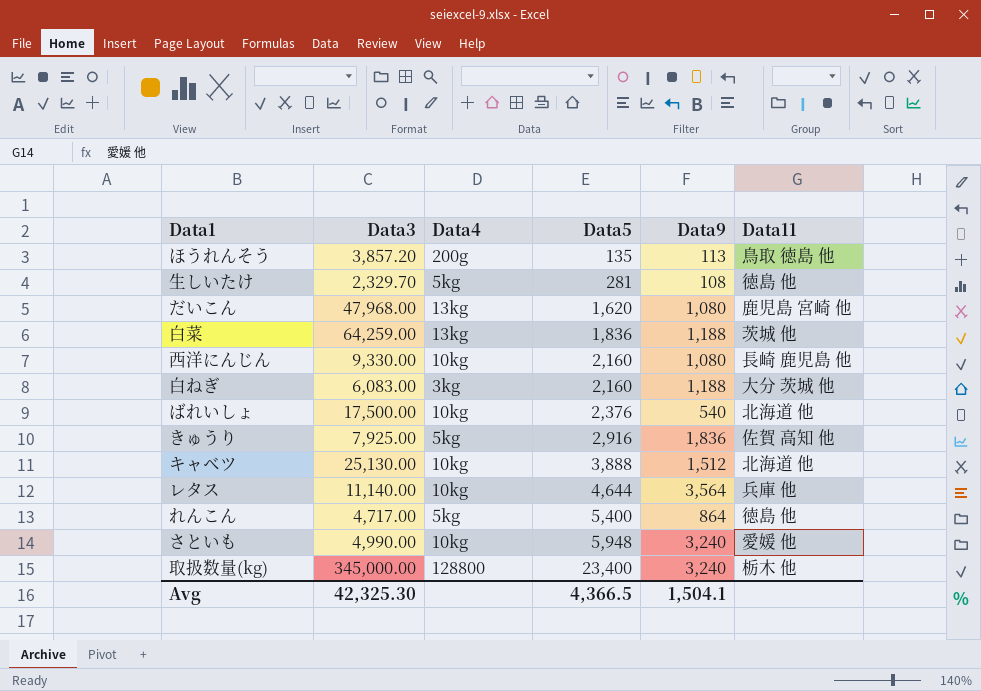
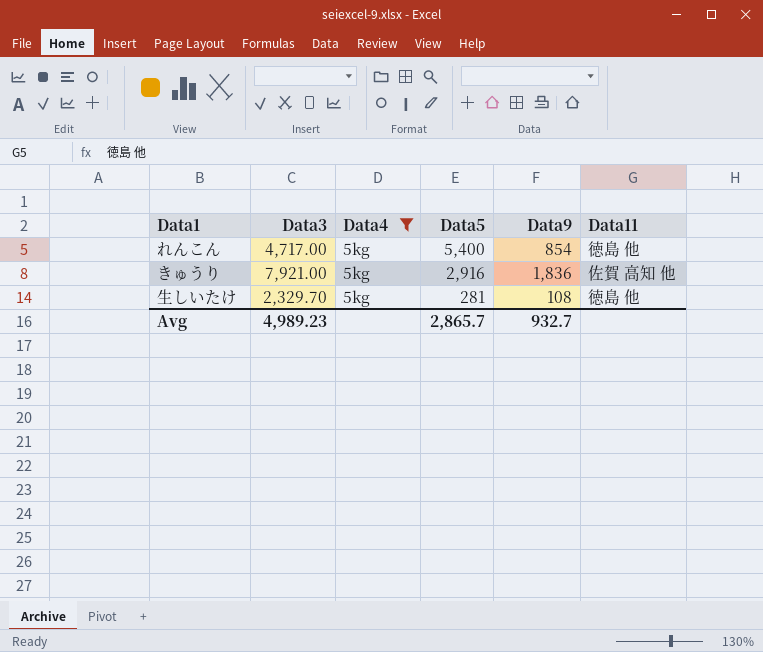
filter: none -> Data4 = 5kg
row order: Data5 ascending -> Data5 descending
れんこん | Data9: 864 -> 854
きゅうり | Data3: 7,925.00 -> 7,921.00
Avg | Data3: 42,325.30 -> 4,989.23
Avg | Data5: 4,366.5 -> 2,865.7
Avg | Data9: 1,504.1 -> 932.7

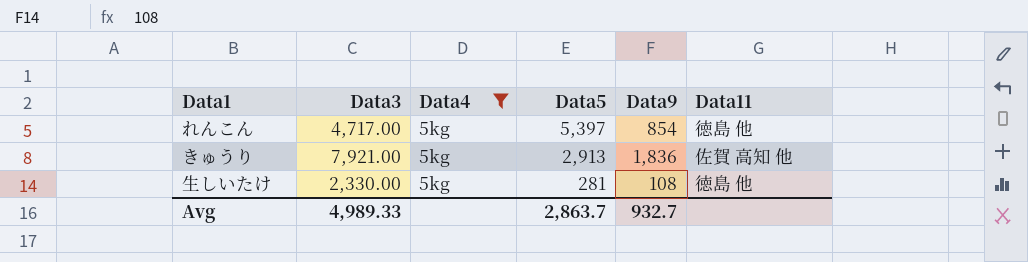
れんこん | Data5: 5,400 -> 5,397
きゅうり | Data5: 2,916 -> 2,913
生しいたけ | Data3: 2,329.70 -> 2,330.00
Avg | Data3: 4,989.23 -> 4,989.33
Avg | Data5: 2,865.7 -> 2,863.7

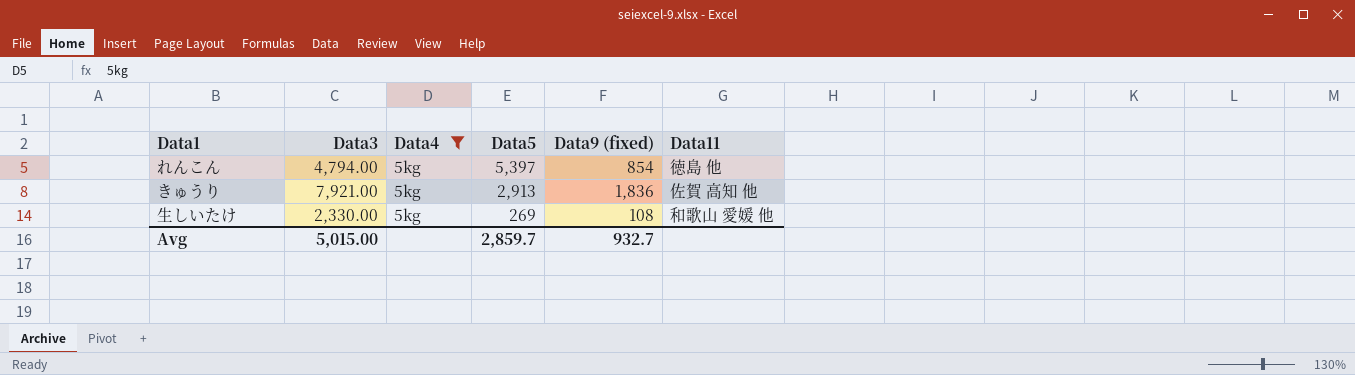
column name: Data9 -> Data9 (fixed)
れんこん | Data3: 4,717.00 -> 4,794.00
生しいたけ | Data5: 281 -> 269
生しいたけ | Data11: 徳島 他 -> 和歌山 愛媛 他
Avg | Data3: 4,989.33 -> 5,015.00
Avg | Data5: 2,863.7 -> 2,859.7

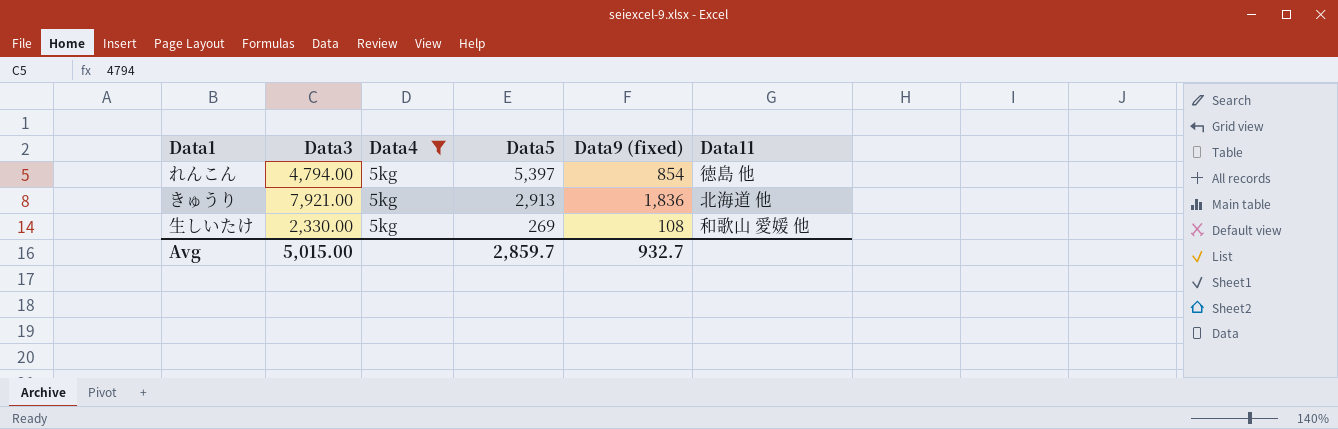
きゅうり | Data11: 佐賀 高知 他 -> 北海道 他

